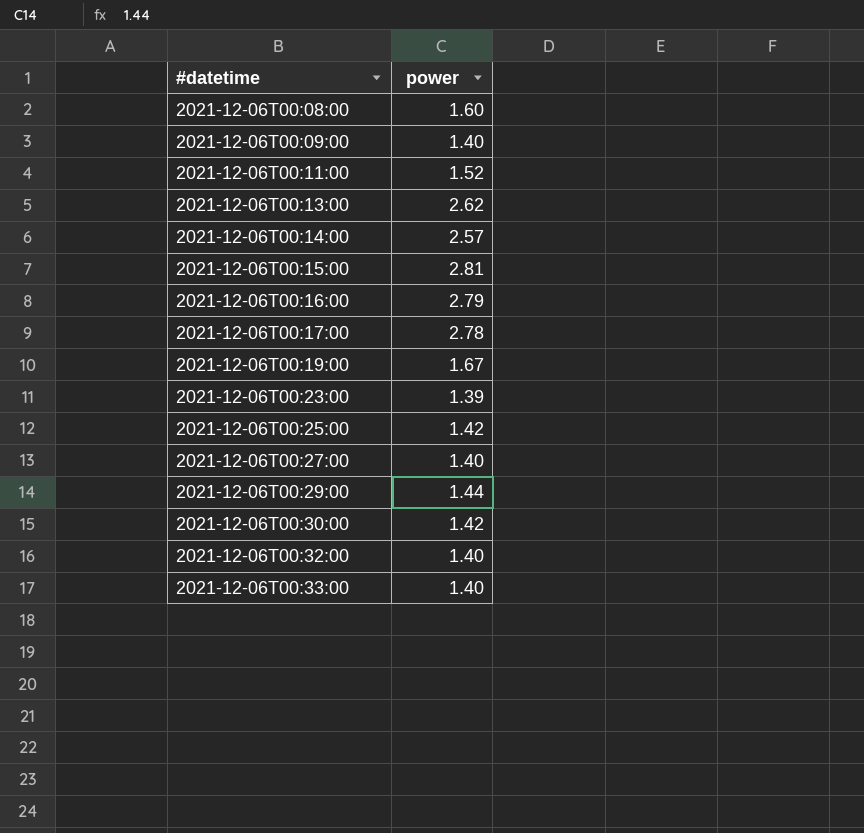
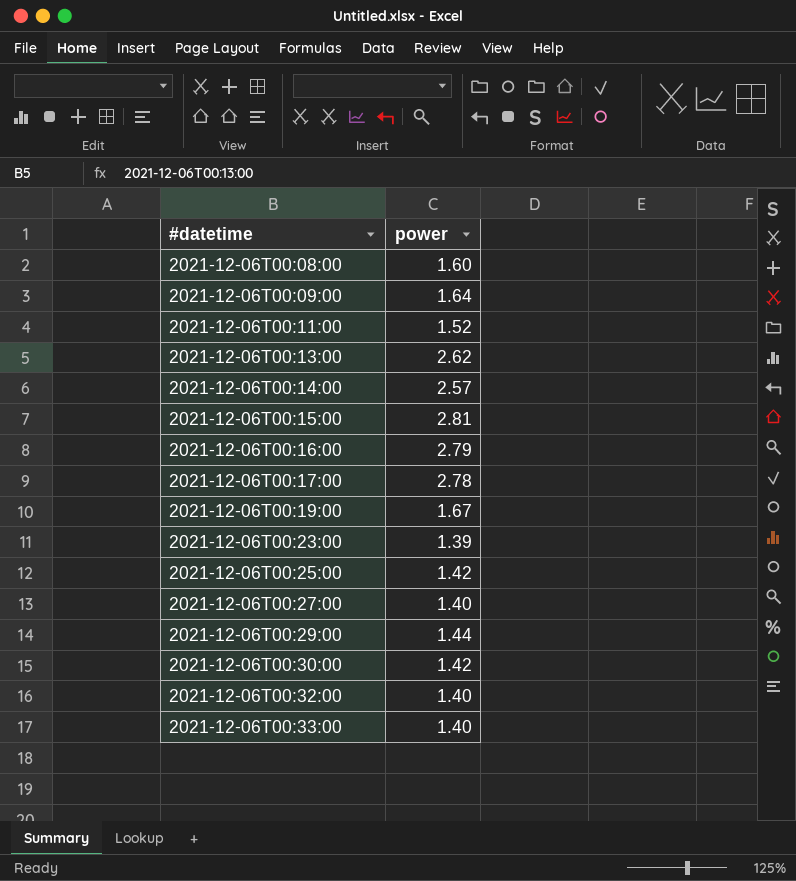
2021-12-06T00:09:00 | power: 1.40 -> 1.64

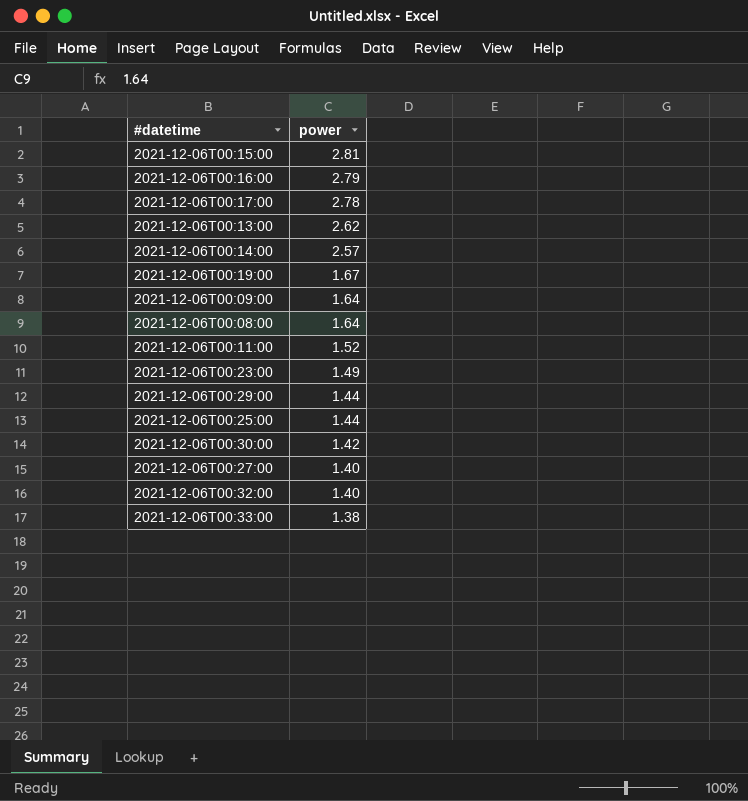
row order: #datetime ascending -> power descending
2021-12-06T00:08:00 | power: 1.60 -> 1.64
2021-12-06T00:23:00 | power: 1.39 -> 1.49
2021-12-06T00:25:00 | power: 1.42 -> 1.44
2021-12-06T00:33:00 | power: 1.40 -> 1.38

